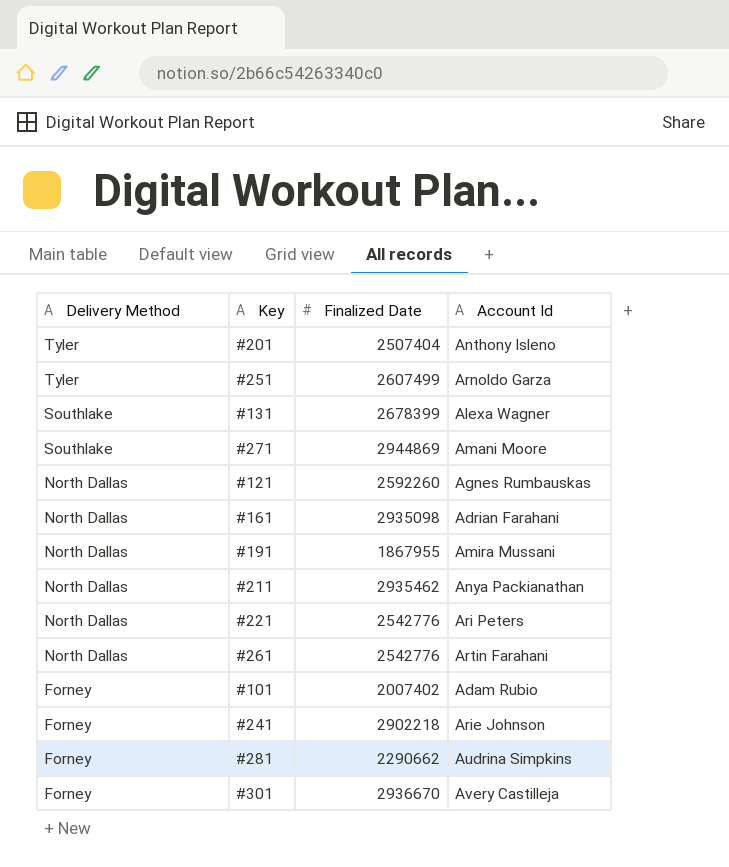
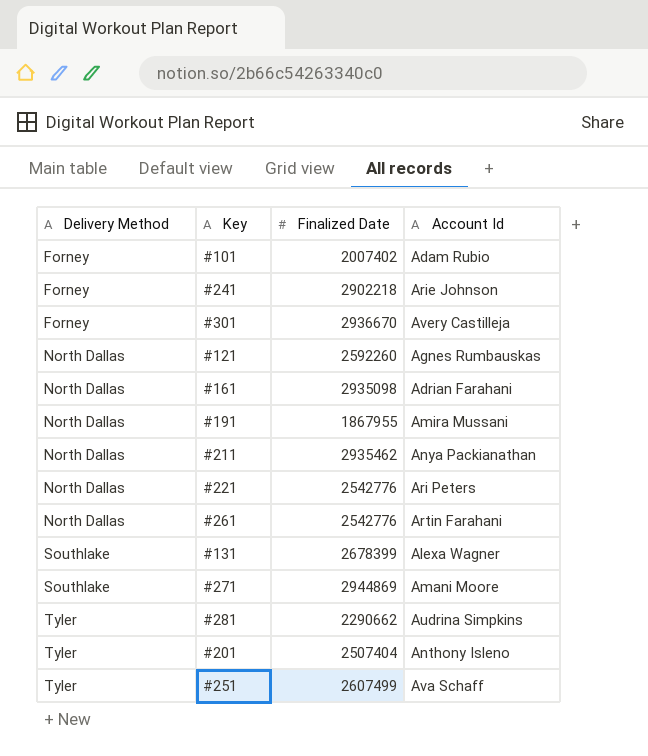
row order: Delivery Method descending -> Delivery Method ascending
#281 | Delivery Method: Forney -> Tyler
#251 | Account Id: Arnoldo Garza -> Ava Schaff

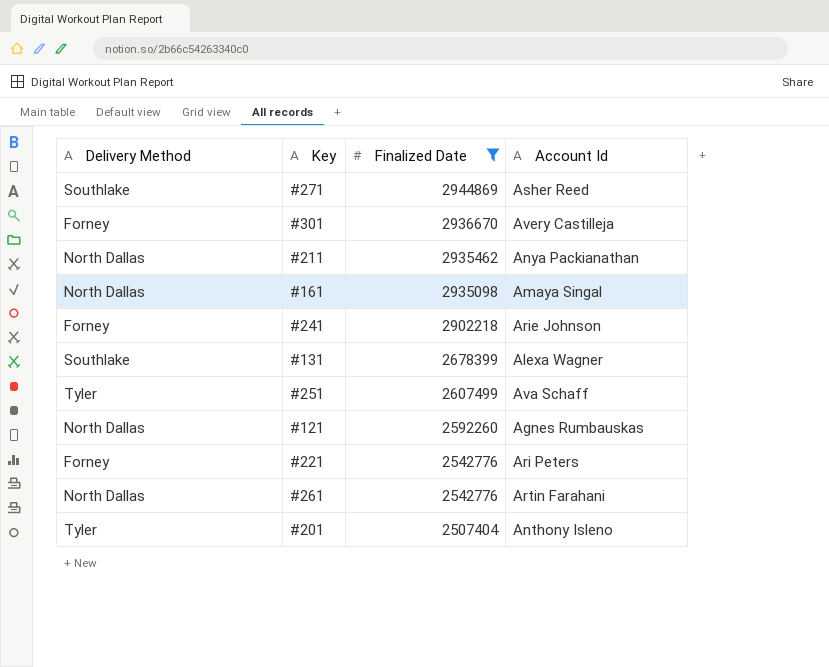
filter: none -> Finalized Date >= 2507404
row order: Delivery Method ascending -> Finalized Date descending
#271 | Account Id: Amani Moore -> Asher Reed
#161 | Account Id: Adrian Farahani -> Amaya Singal
#221 | Delivery Method: North Dallas -> Forney

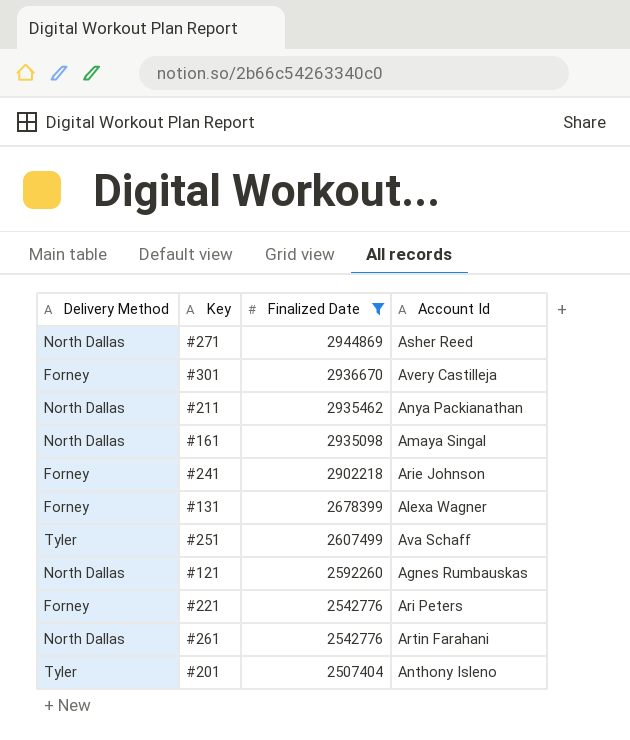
#271 | Delivery Method: Southlake -> North Dallas
#131 | Delivery Method: Southlake -> Forney

